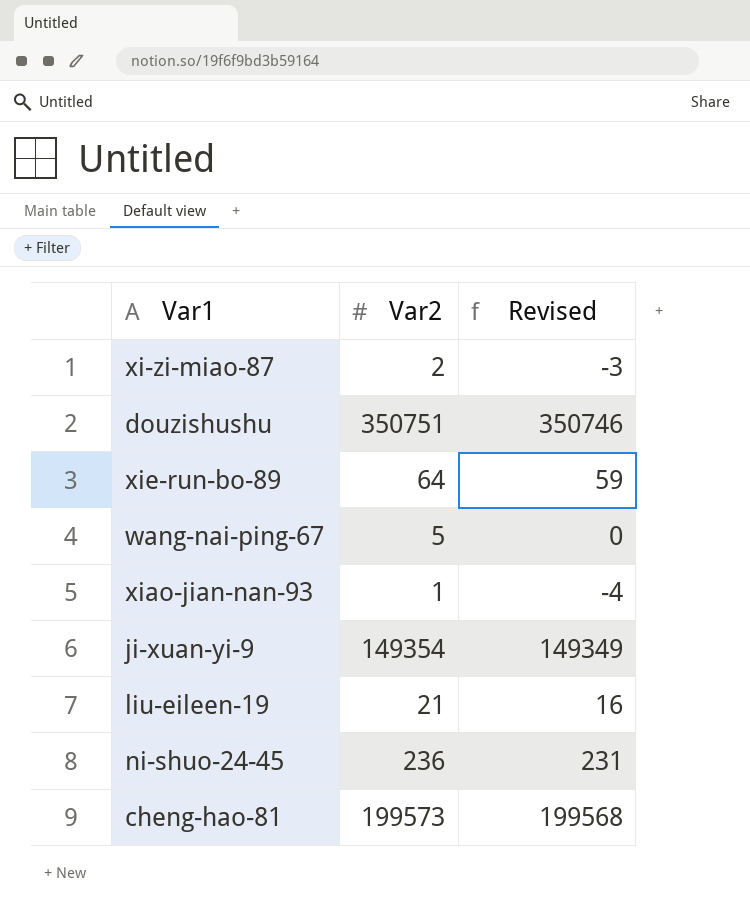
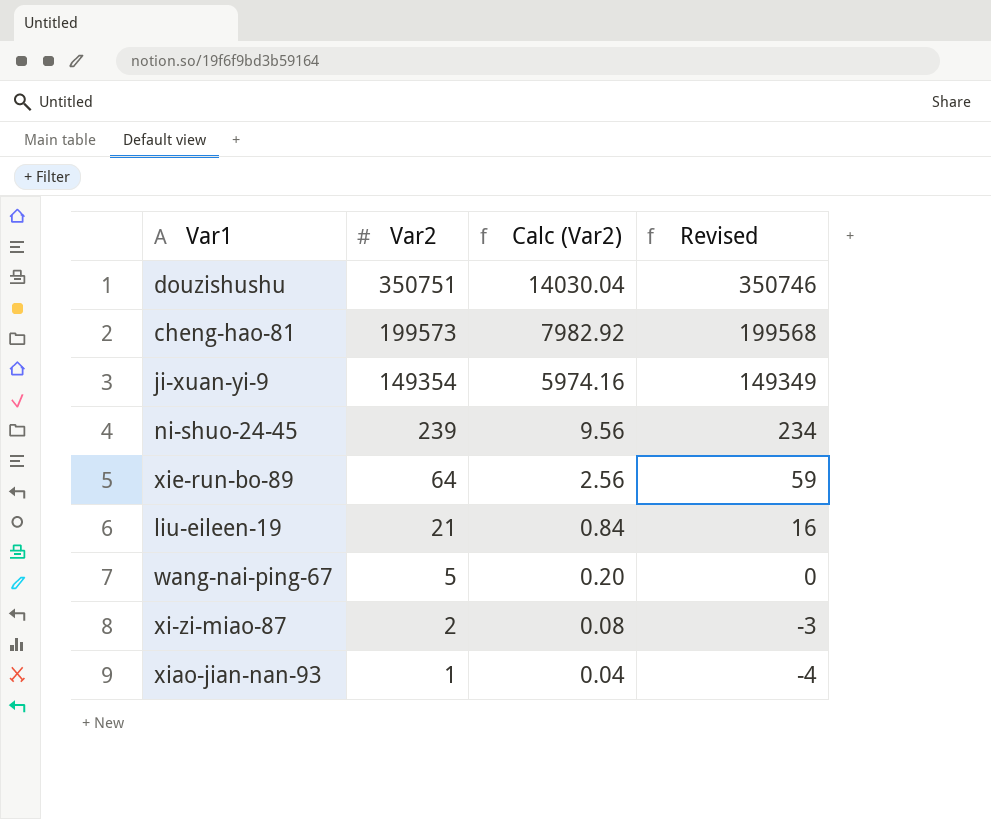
row order: none -> Var2 descending
column Calc (Var2) | formula: none -> [Var2] * 0.04
ni-shuo-24-45 | Var2: 236 -> 239
ni-shuo-24-45 | Revised: 231 -> 234

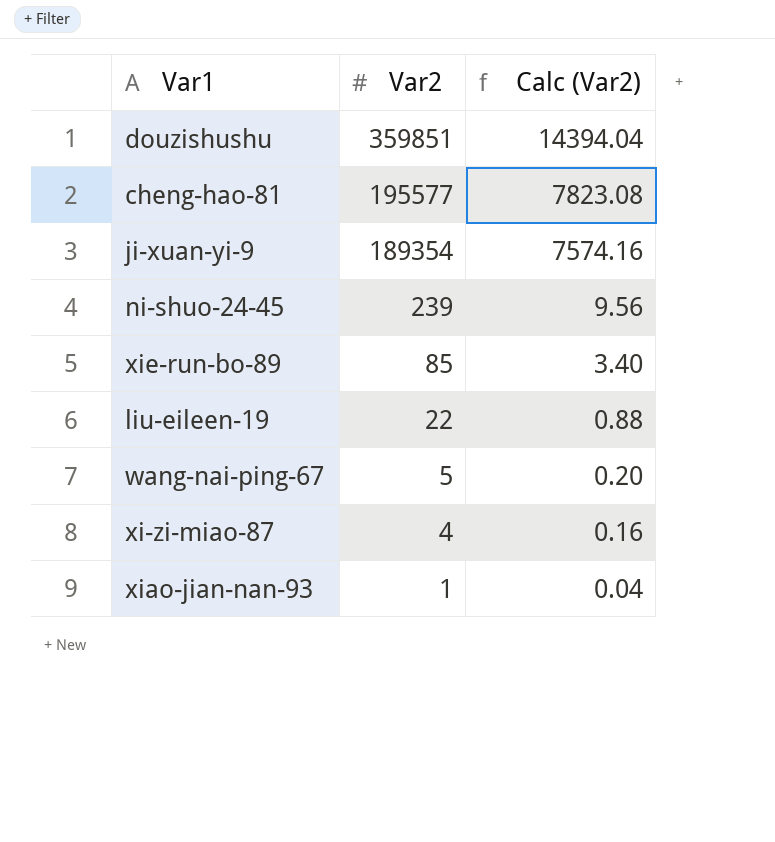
column Revised | formula: [Var2] - 5 -> none
douzishushu | Var2: 350751 -> 359851
douzishushu | Calc (Var2): 14030.04 -> 14394.04
cheng-hao-81 | Var2: 199573 -> 195577
cheng-hao-81 | Calc (Var2): 7982.92 -> 7823.08
ji-xuan-yi-9 | Var2: 149354 -> 189354
ji-xuan-yi-9 | Calc (Var2): 5974.16 -> 7574.16
xie-run-bo-89 | Var2: 64 -> 85
xie-run-bo-89 | Calc (Var2): 2.56 -> 3.40
liu-eileen-19 | Var2: 21 -> 22
liu-eileen-19 | Calc (Var2): 0.84 -> 0.88
xi-zi-miao-87 | Var2: 2 -> 4
xi-zi-miao-87 | Calc (Var2): 0.08 -> 0.16

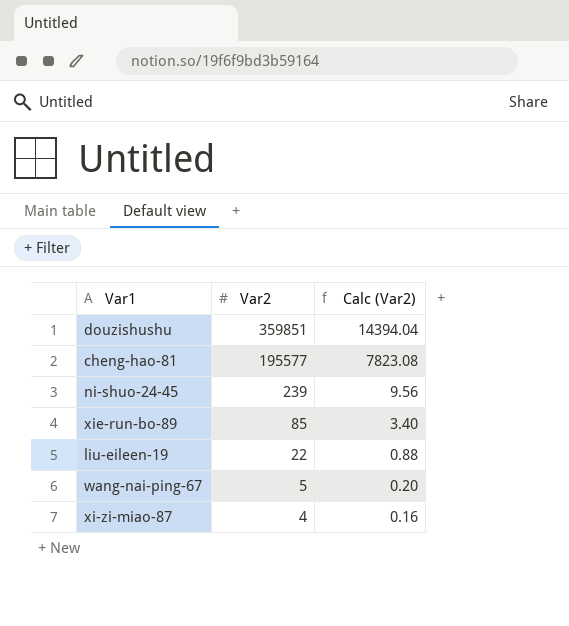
row ji-xuan-yi-9: 189354 | 7574.16 -> none
row xiao-jian-nan-93: 1 | 0.04 -> none

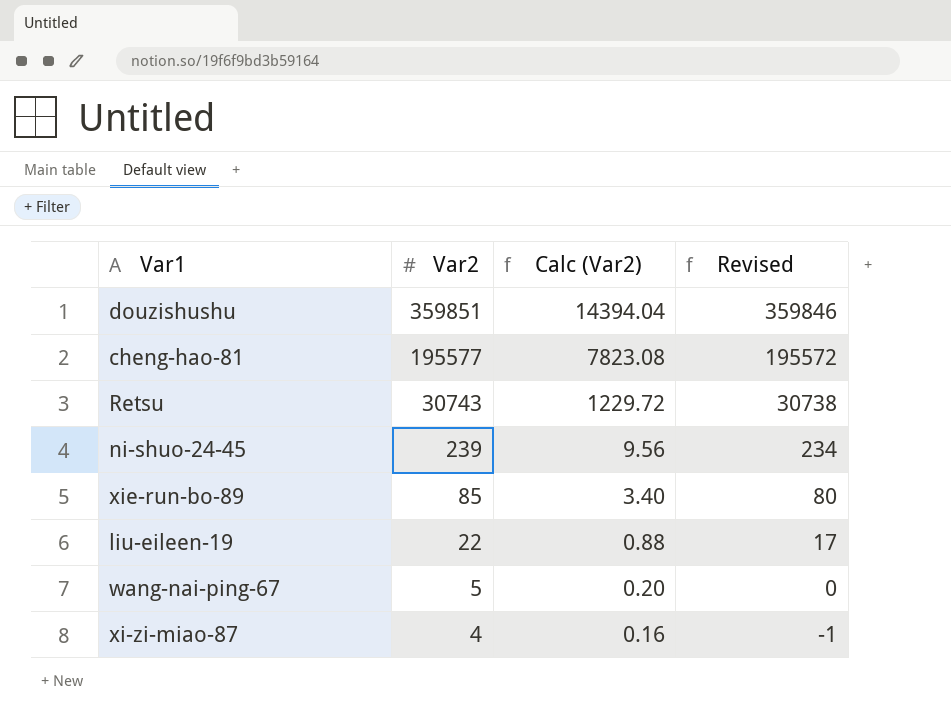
column Revised | formula: none -> [Var2] - 5
row Retsu: none -> 30743 | 1229.72 | 30738

